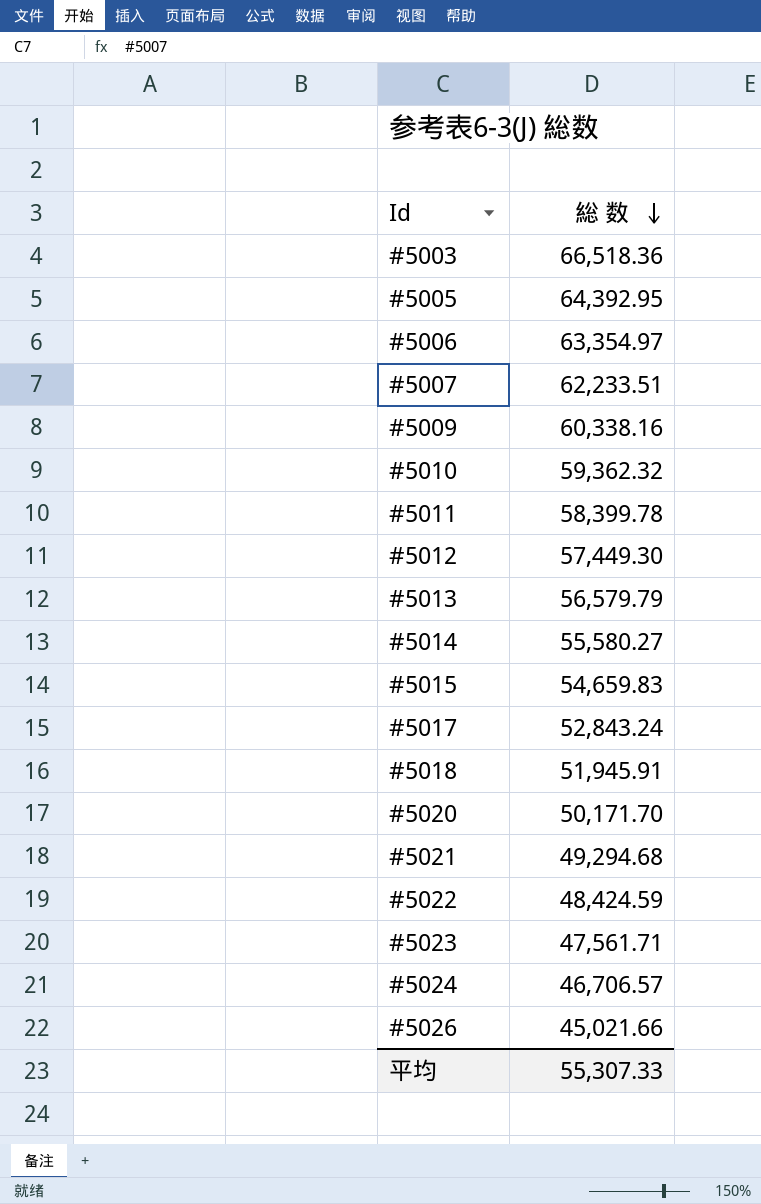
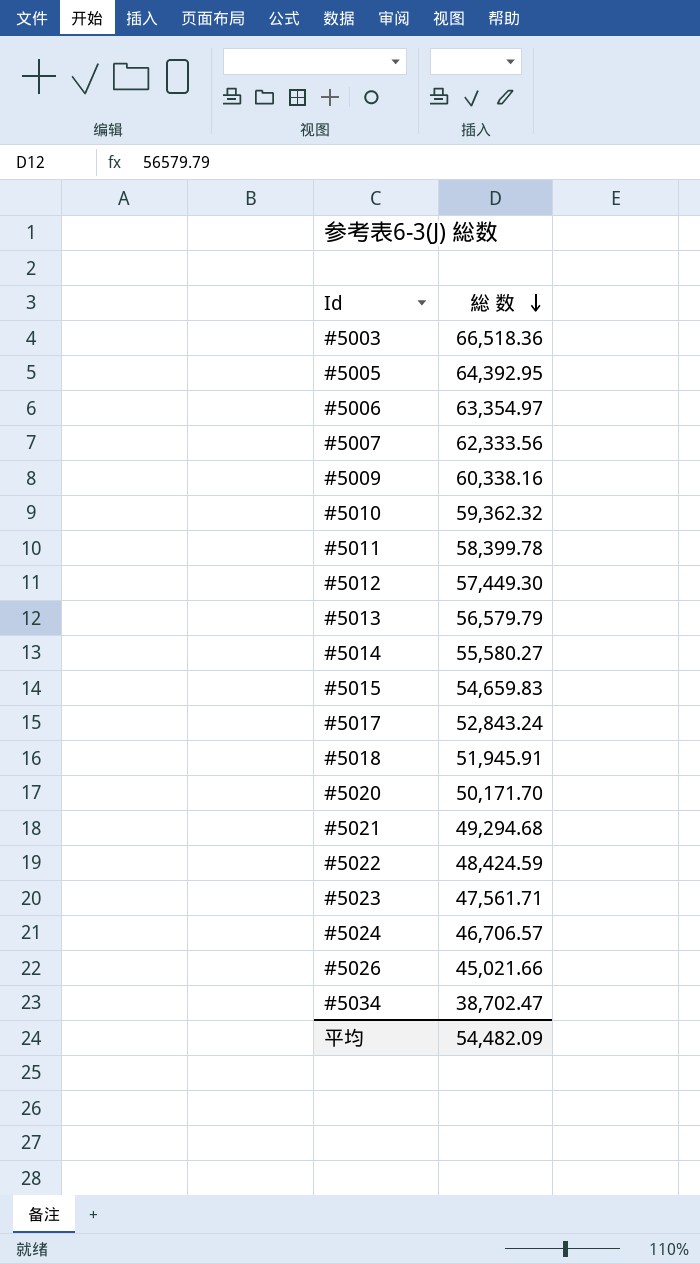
#5007 | 総 数: 62,233.51 -> 62,333.56
row #5034: none -> 38,702.47
平均 | 総 数: 55,307.33 -> 54,482.09

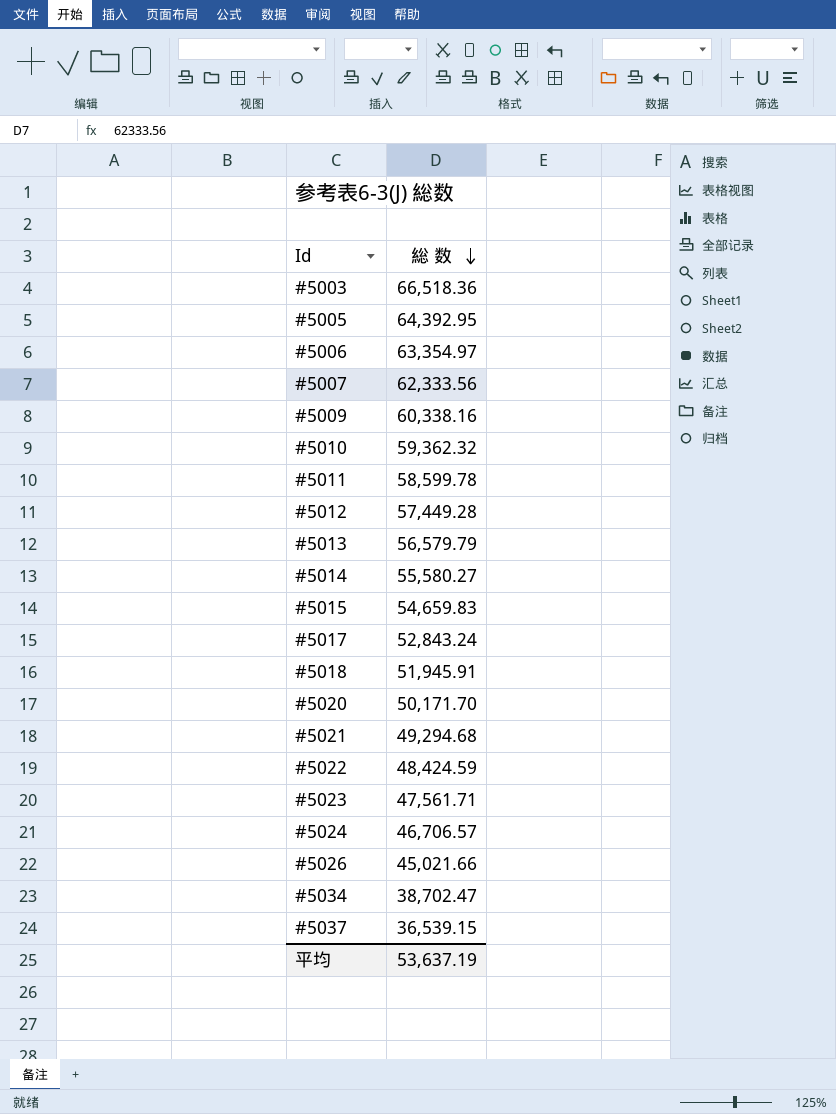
#5011 | 総 数: 58,399.78 -> 58,599.78
#5012 | 総 数: 57,449.30 -> 57,449.28
row #5037: none -> 36,539.15
平均 | 総 数: 54,482.09 -> 53,637.19

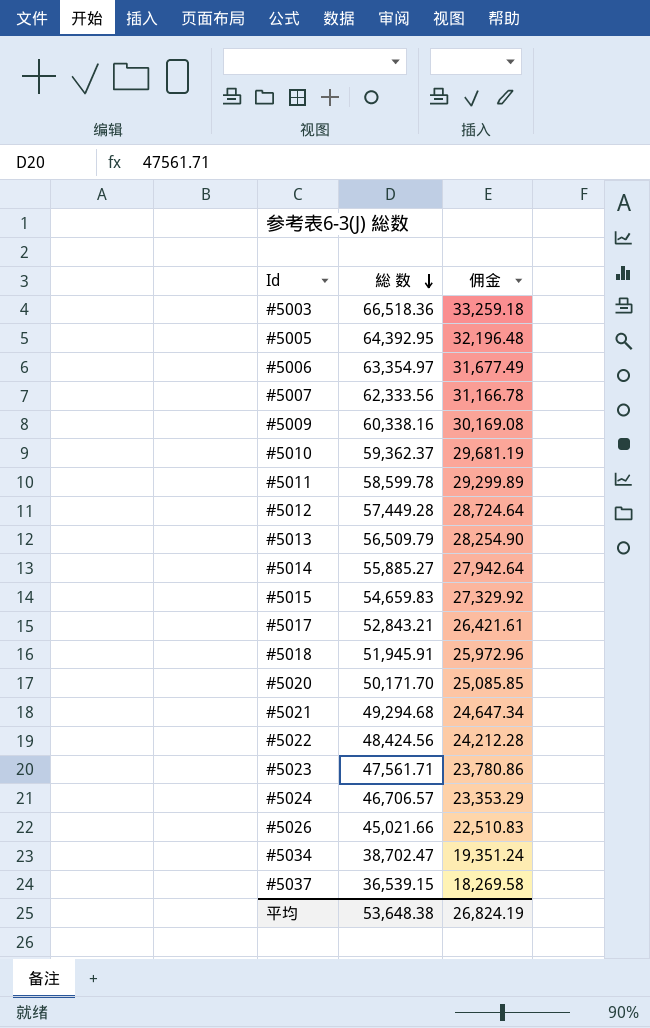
column 佣金 | formula: none -> [総 数] * 0.5
#5010 | 総 数: 59,362.32 -> 59,362.37
#5013 | 総 数: 56,579.79 -> 56,509.79
#5014 | 総 数: 55,580.27 -> 55,885.27
#5017 | 総 数: 52,843.24 -> 52,843.21
#5022 | 総 数: 48,424.59 -> 48,424.56
平均 | 総 数: 53,637.19 -> 53,648.38

